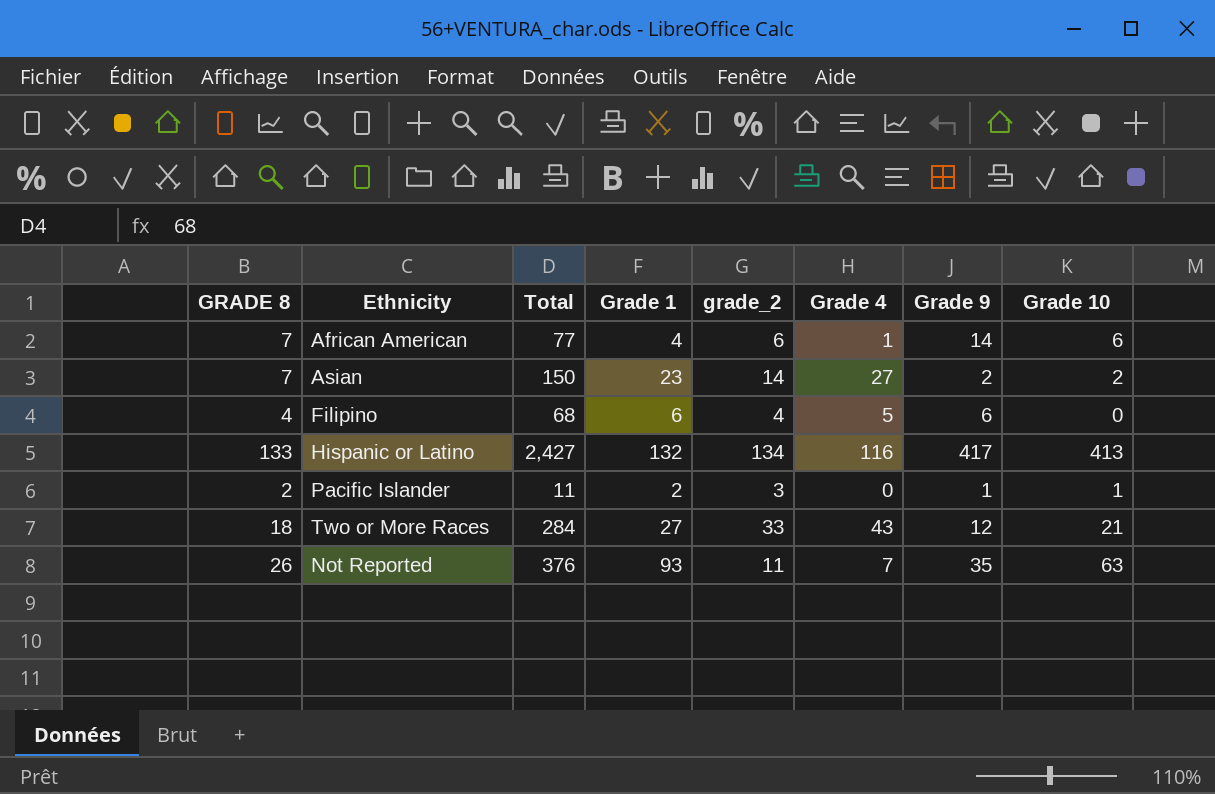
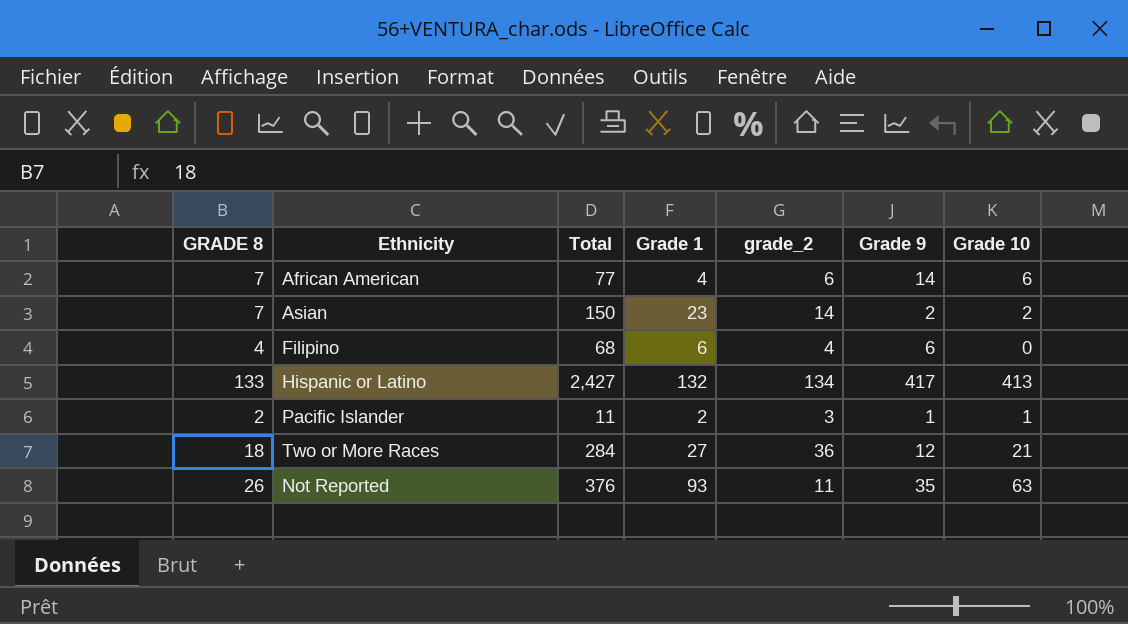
column Grade 4 | position: 6 -> none
Two or More Races | grade_2: 33 -> 36

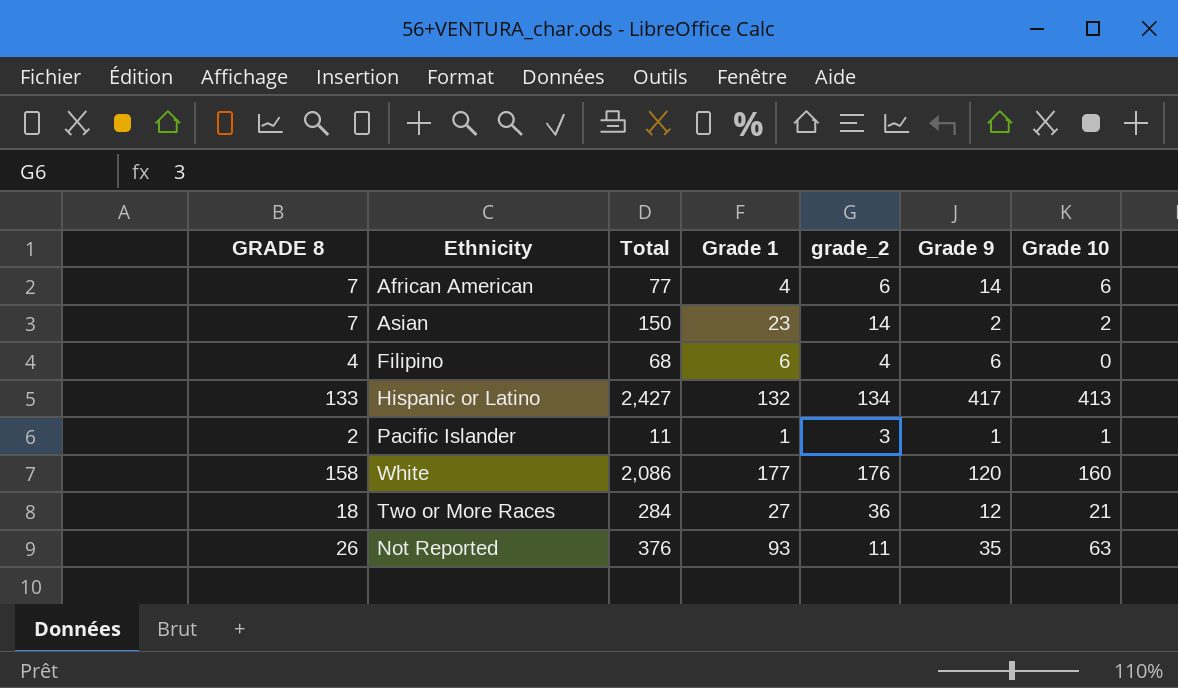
Pacific Islander | Grade 1: 2 -> 1
row White: none -> 158 | 2,086 | 177 | 176 | 120 | 160

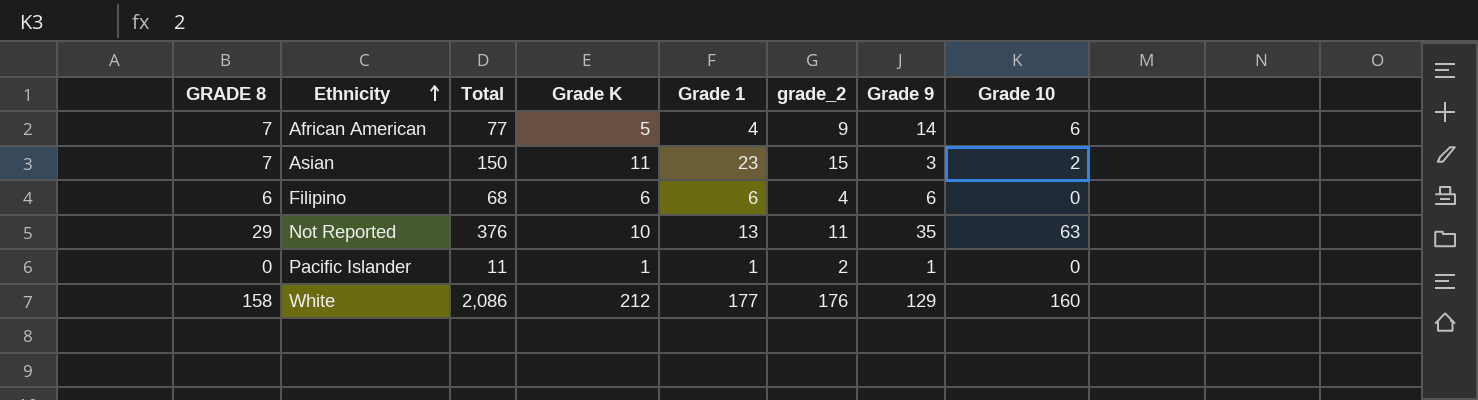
row order: none -> Ethnicity ascending
column Grade K | position: none -> 4
row Hispanic or Latino: 133 | 2,427 | 132 | 134 | 417 | 413 -> none
row Two or More Races: 18 | 284 | 27 | 36 | 12 | 21 -> none
African American | grade_2: 6 -> 9
Asian | grade_2: 14 -> 15
Asian | Grade 9: 2 -> 3
Filipino | GRADE 8: 4 -> 6
Not Reported | GRADE 8: 26 -> 29
Not Reported | Grade 1: 93 -> 13
Pacific Islander | GRADE 8: 2 -> 0
Pacific Islander | grade_2: 3 -> 2
Pacific Islander | Grade 10: 1 -> 0
White | Grade 9: 120 -> 129

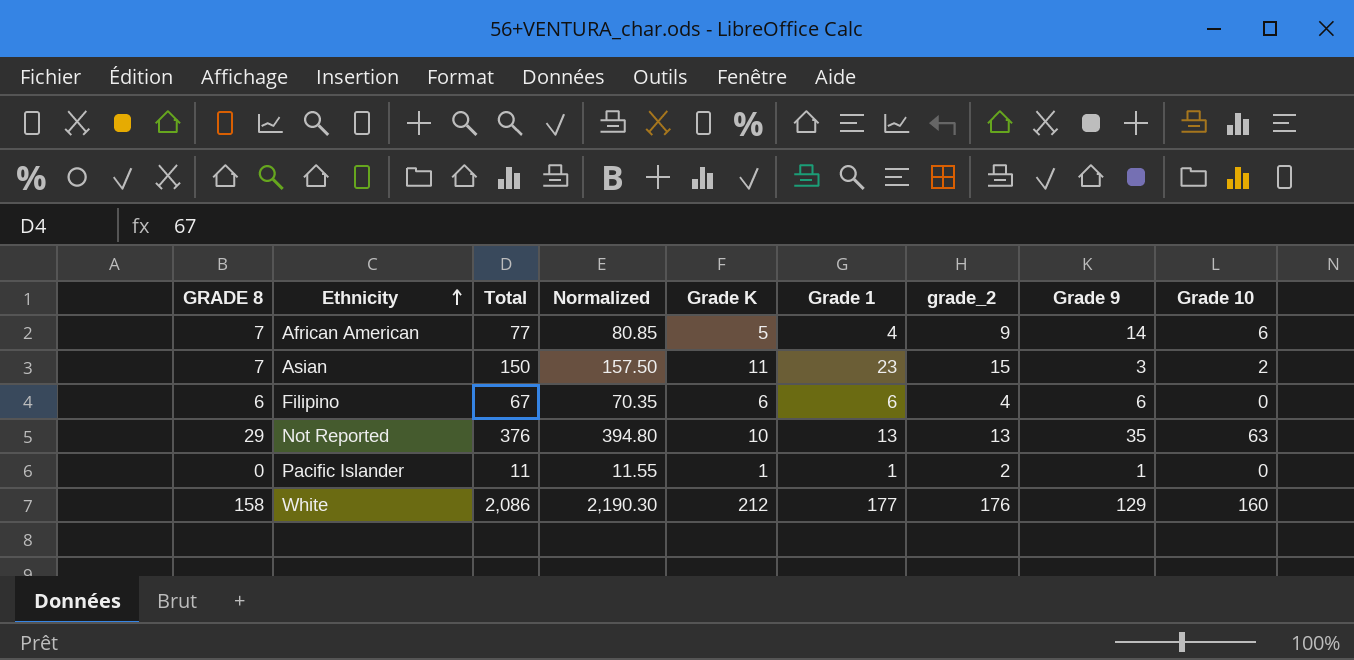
column Normalized | formula: none -> [Total] * 1.05
Filipino | Total: 68 -> 67
Not Reported | grade_2: 11 -> 13

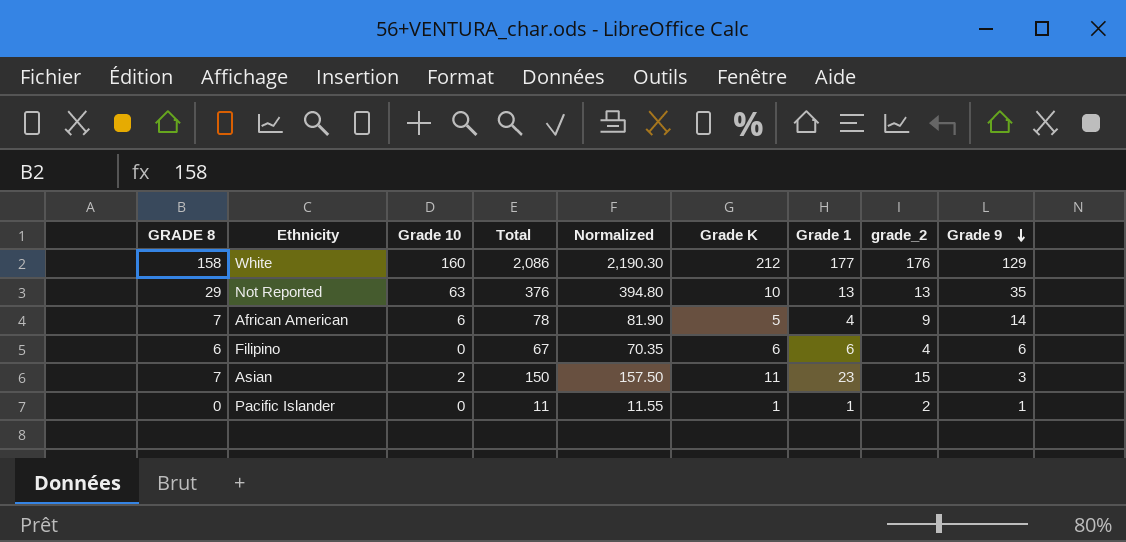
row order: Ethnicity ascending -> Grade 9 descending
column Grade 10 | position: 9 -> 3
African American | Total: 77 -> 78
African American | Normalized: 80.85 -> 81.90

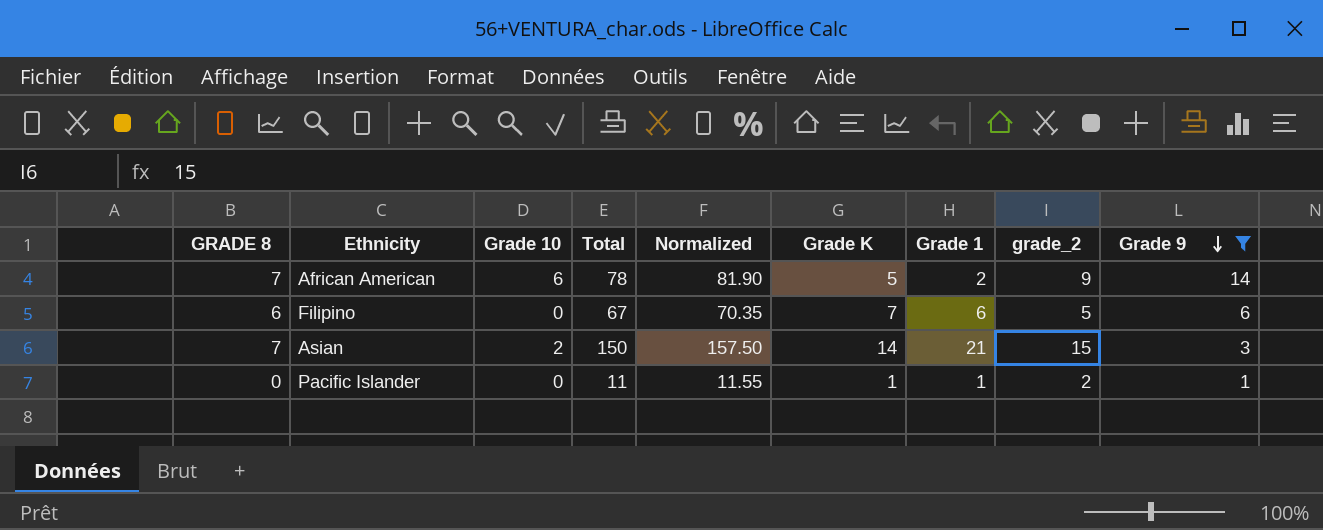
filter: none -> Grade 9 <= 14
African American | Grade 1: 4 -> 2
Filipino | Grade K: 6 -> 7
Filipino | grade_2: 4 -> 5
Asian | Grade K: 11 -> 14
Asian | Grade 1: 23 -> 21

